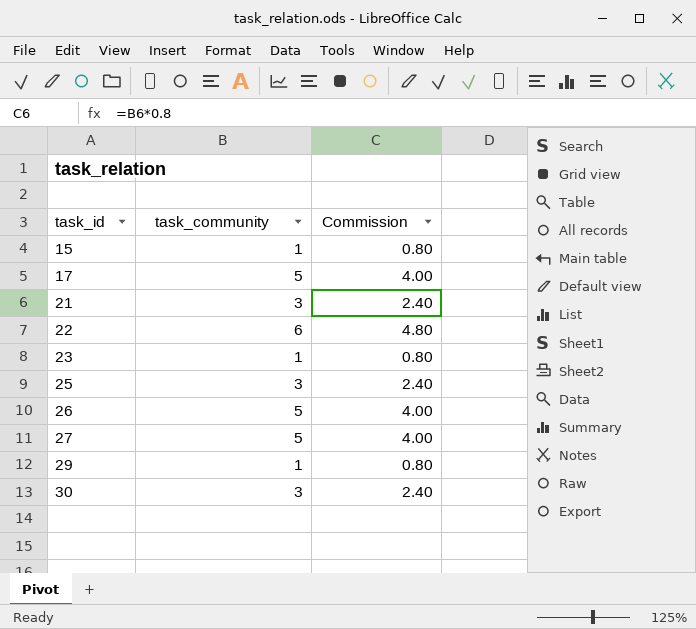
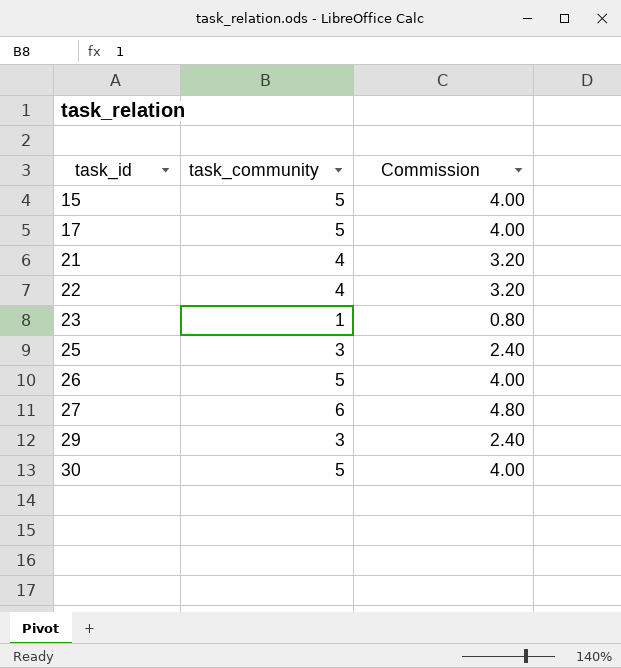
15 | task_community: 1 -> 5
15 | Commission: 0.80 -> 4.00
21 | task_community: 3 -> 4
21 | Commission: 2.40 -> 3.20
22 | task_community: 6 -> 4
22 | Commission: 4.80 -> 3.20
27 | task_community: 5 -> 6
27 | Commission: 4.00 -> 4.80
29 | task_community: 1 -> 3
29 | Commission: 0.80 -> 2.40
30 | task_community: 3 -> 5
30 | Commission: 2.40 -> 4.00

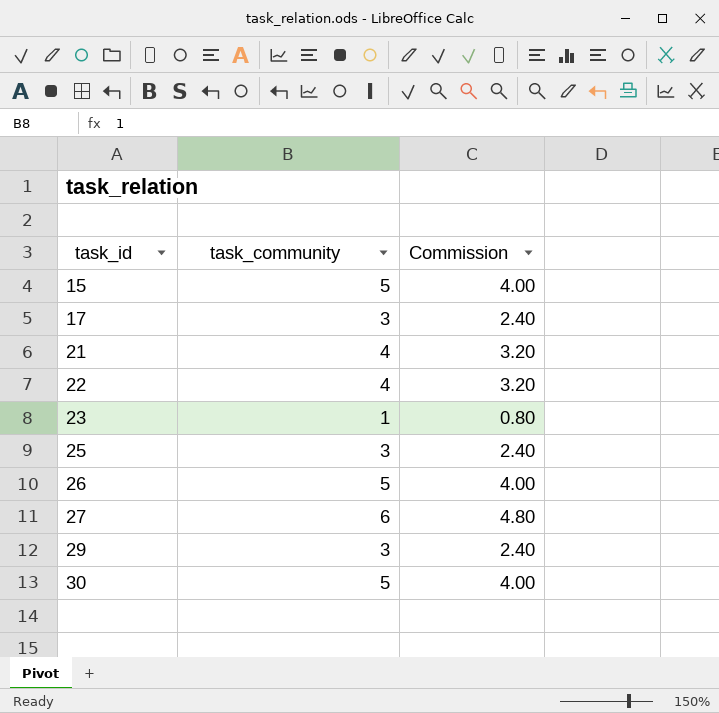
17 | task_community: 5 -> 3
17 | Commission: 4.00 -> 2.40

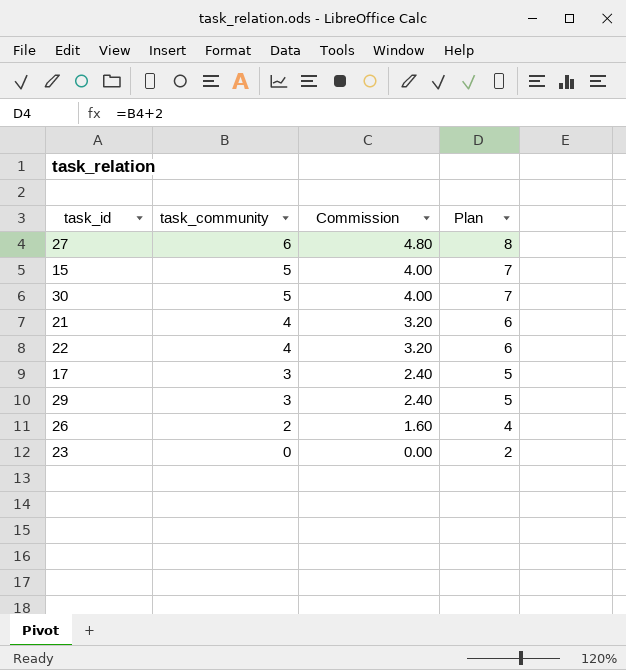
row order: task_id ascending -> task_community descending
column Plan | formula: none -> [task_community] + 2
row 25: 3 | 2.40 -> none
26 | task_community: 5 -> 2
26 | Commission: 4.00 -> 1.60
23 | task_community: 1 -> 0
23 | Commission: 0.80 -> 0.00

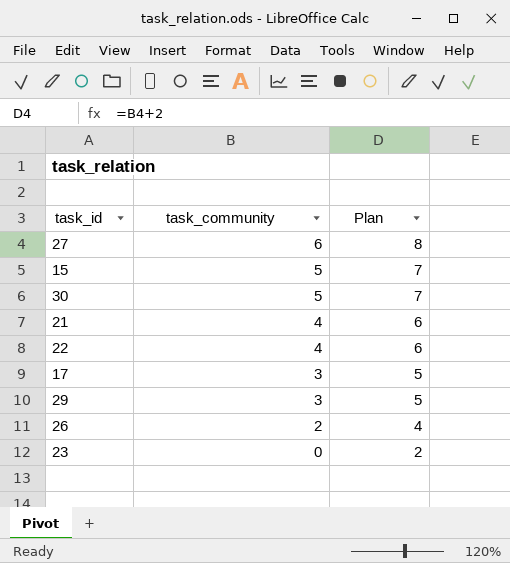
column Commission | formula: [task_community] * 0.8 -> none

